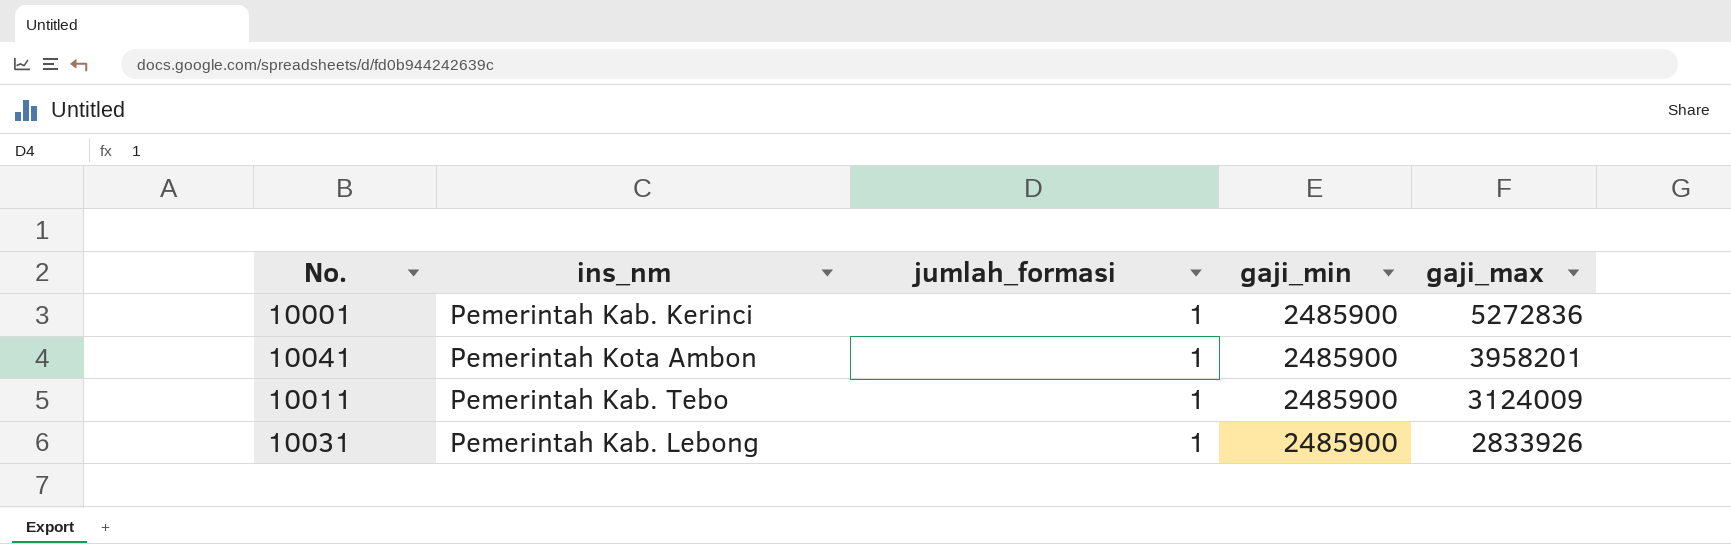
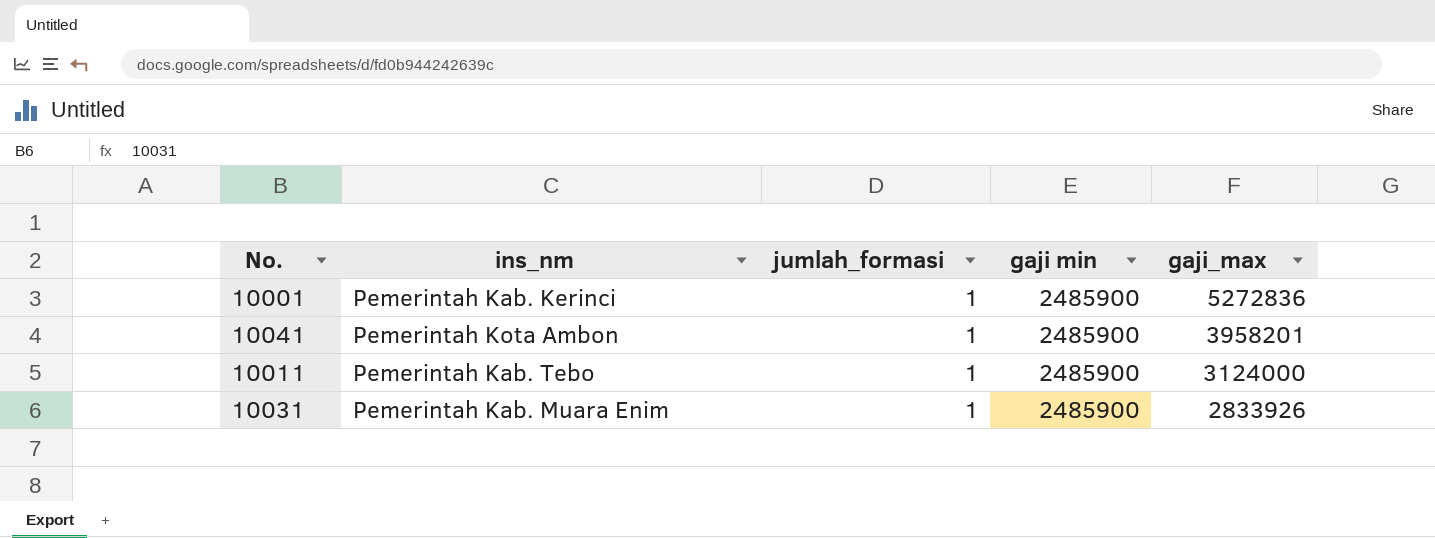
column name: gaji_min -> gaji min
10011 | gaji_max: 3124009 -> 3124000
10031 | ins_nm: Pemerintah Kab. Lebong -> Pemerintah Kab. Muara Enim

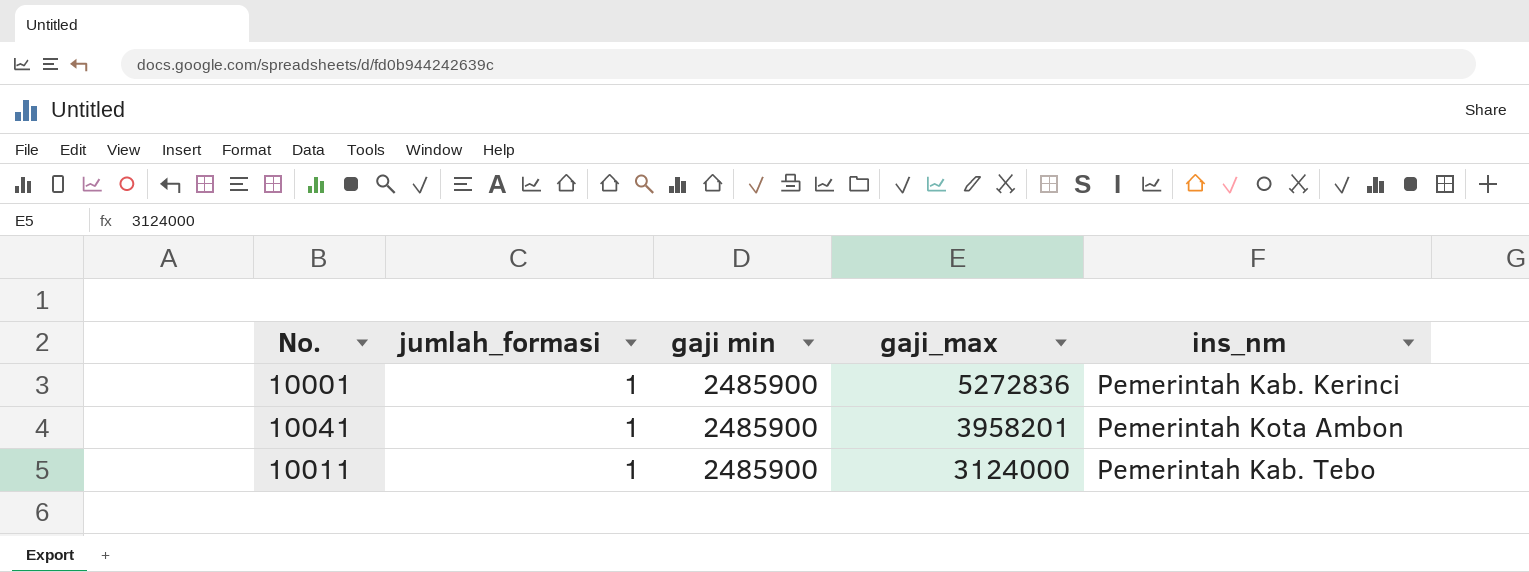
column ins_nm | position: 2 -> 5
row 10031: Pemerintah Kab. Muara Enim | 1 | 2485900 | 2833926 -> none

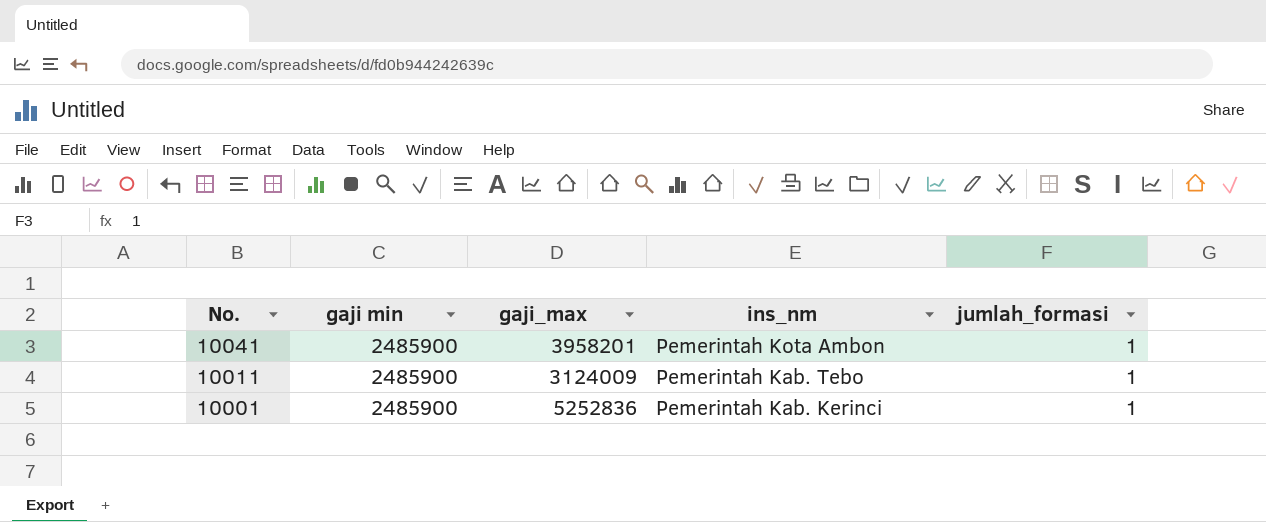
row order: gaji_max descending -> No. descending
column jumlah_formasi | position: 2 -> 5
10011 | gaji_max: 3124000 -> 3124009
10001 | gaji_max: 5272836 -> 5252836

